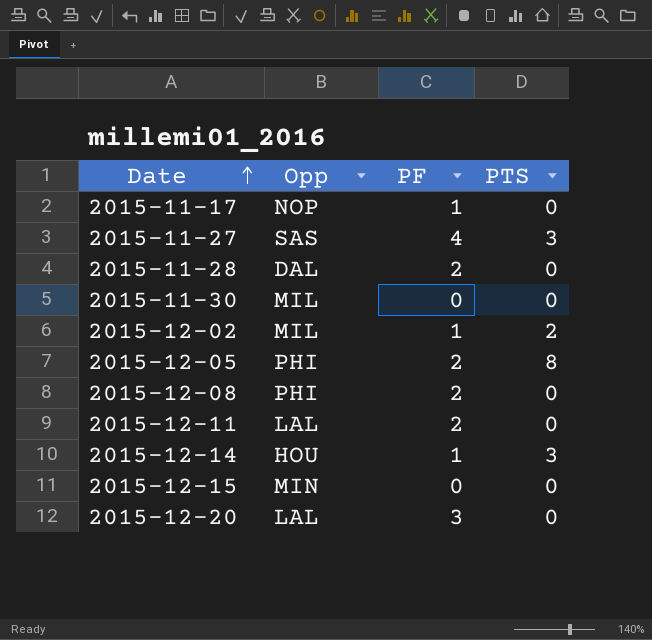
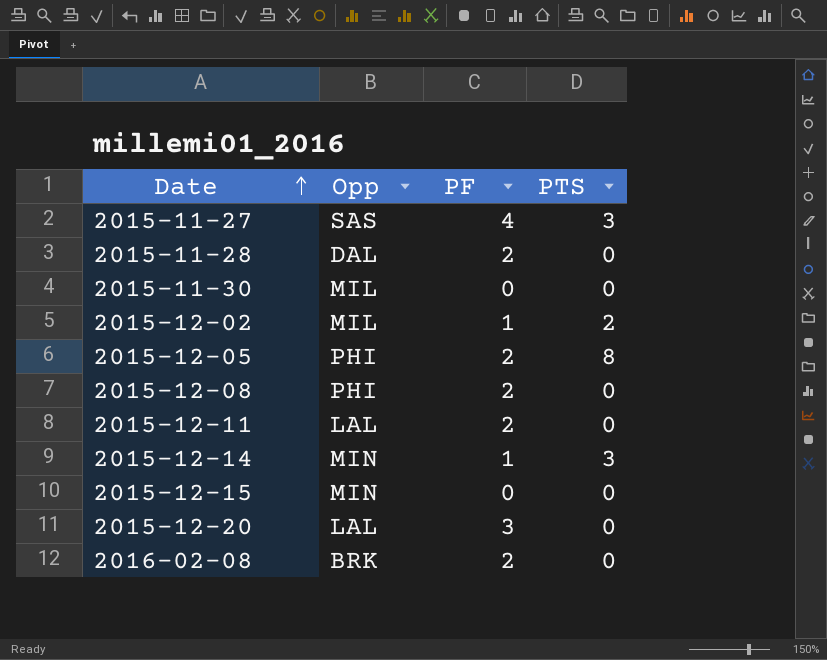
row 2015-11-17: NOP | 1 | 0 -> none
2015-12-14 | Opp: HOU -> MIN
row 2016-02-08: none -> BRK | 2 | 0

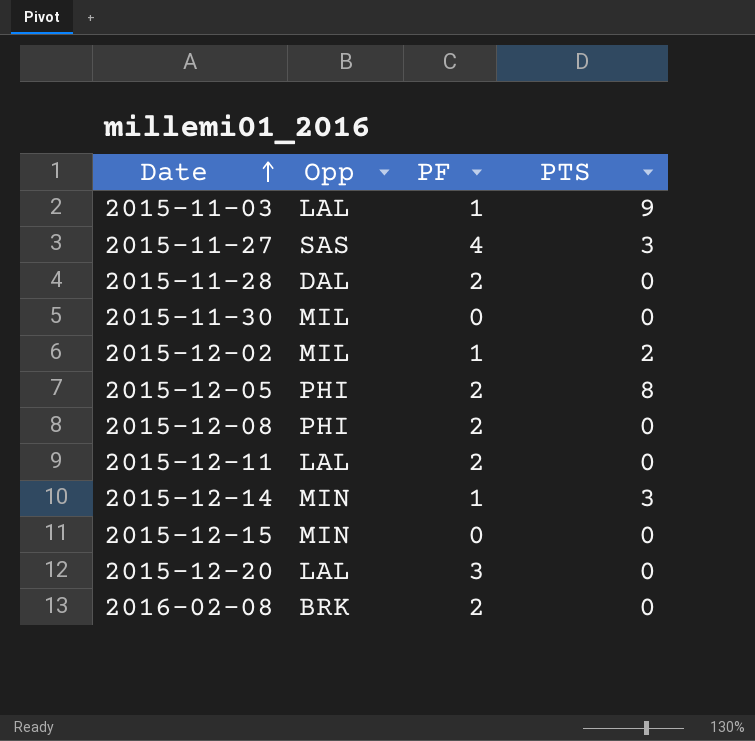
row 2015-11-03: none -> LAL | 1 | 9

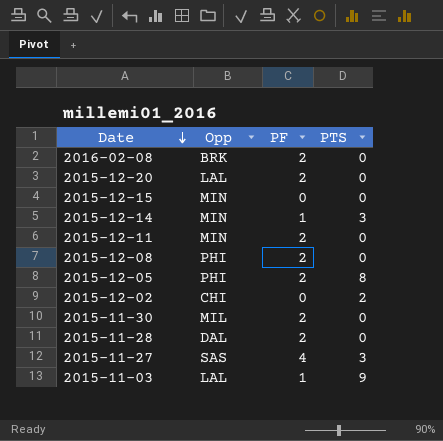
row order: Date ascending -> Date descending
2015-12-20 | PF: 3 -> 2
2015-12-11 | Opp: LAL -> MIN
2015-12-02 | Opp: MIL -> CHI
2015-12-02 | PF: 1 -> 0
2015-11-30 | PF: 0 -> 2

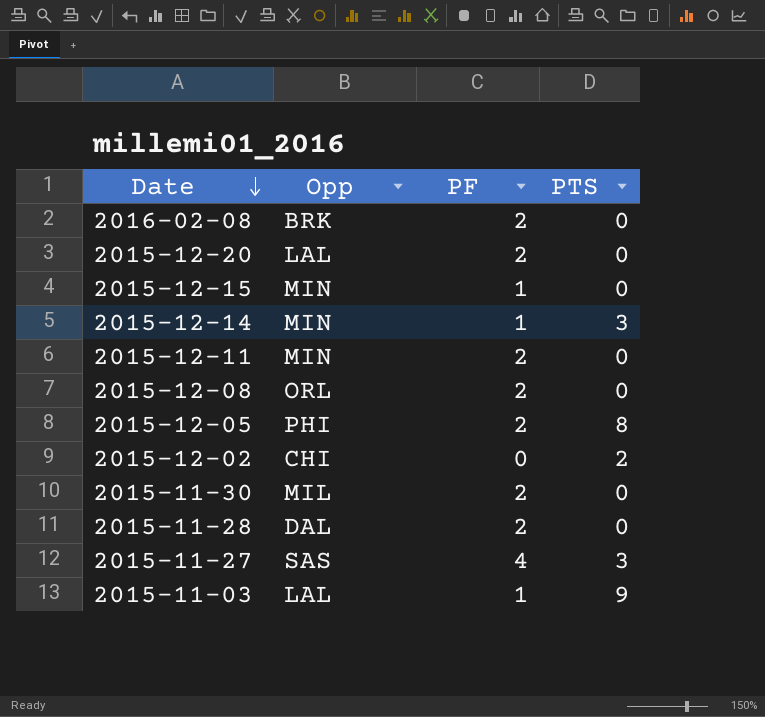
2015-12-15 | PF: 0 -> 1
2015-12-08 | Opp: PHI -> ORL

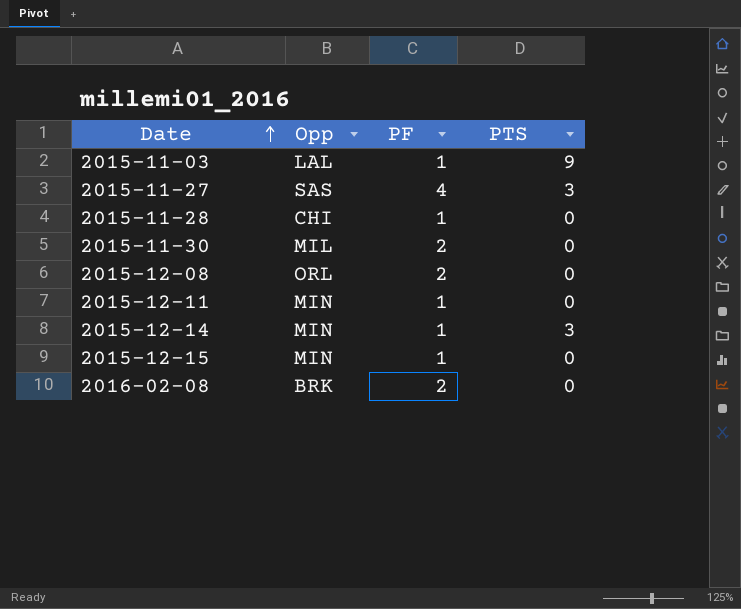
row order: Date descending -> Date ascending
row 2015-12-20: LAL | 2 | 0 -> none
row 2015-12-05: PHI | 2 | 8 -> none
row 2015-12-02: CHI | 0 | 2 -> none
2015-11-28 | Opp: DAL -> CHI
2015-11-28 | PF: 2 -> 1
2015-12-11 | PF: 2 -> 1

